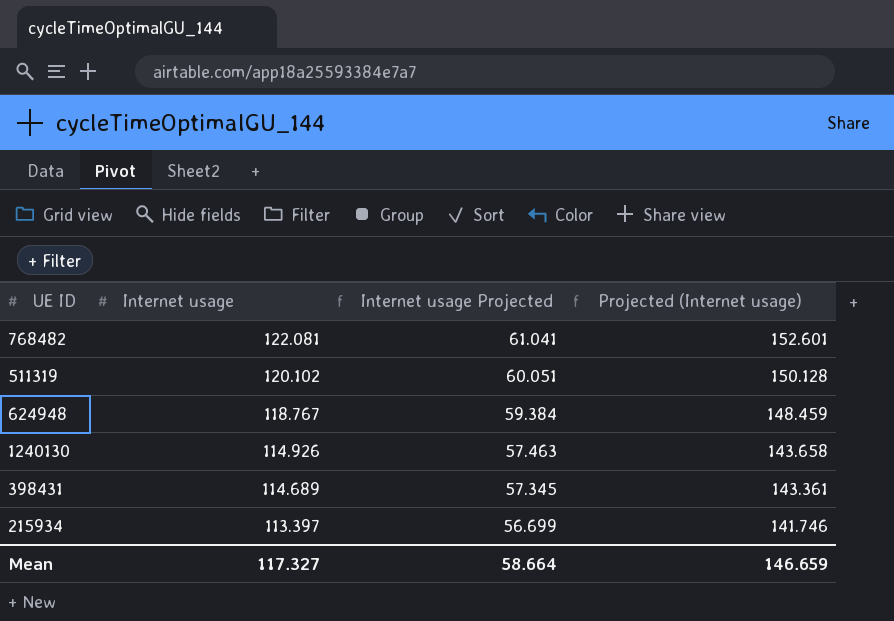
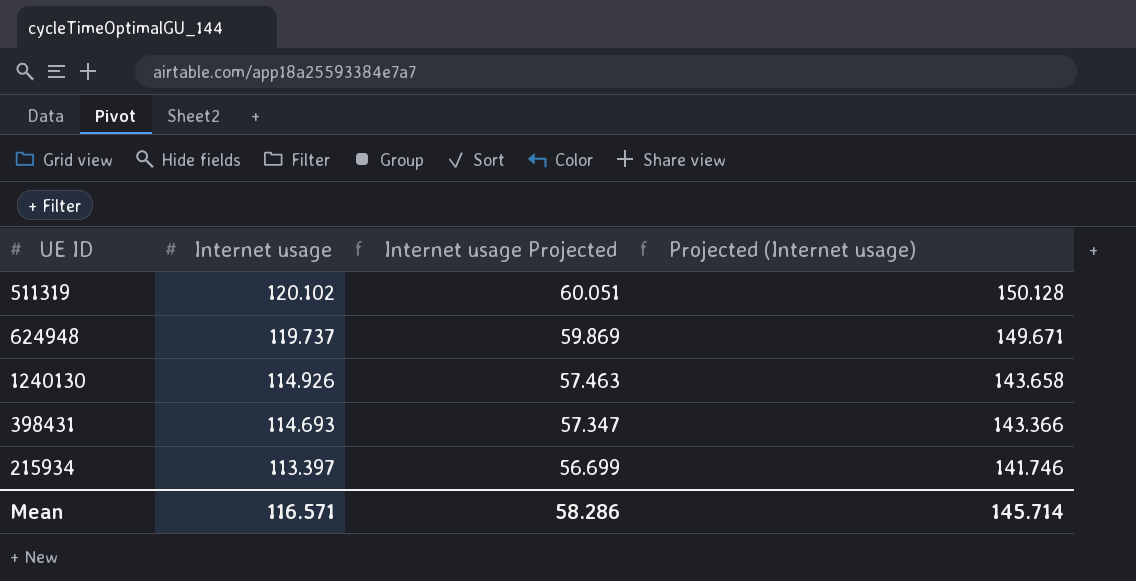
row 768482: 122.081 | 61.041 | 152.601 -> none
624948 | Internet usage: 118.767 -> 119.737
624948 | Internet usage Projected: 59.384 -> 59.869
624948 | Projected (Internet usage): 148.459 -> 149.671
398431 | Internet usage: 114.689 -> 114.693
398431 | Internet usage Projected: 57.345 -> 57.347
398431 | Projected (Internet usage): 143.361 -> 143.366
Mean | Internet usage: 117.327 -> 116.571
Mean | Internet usage Projected: 58.664 -> 58.286
Mean | Projected (Internet usage): 146.659 -> 145.714

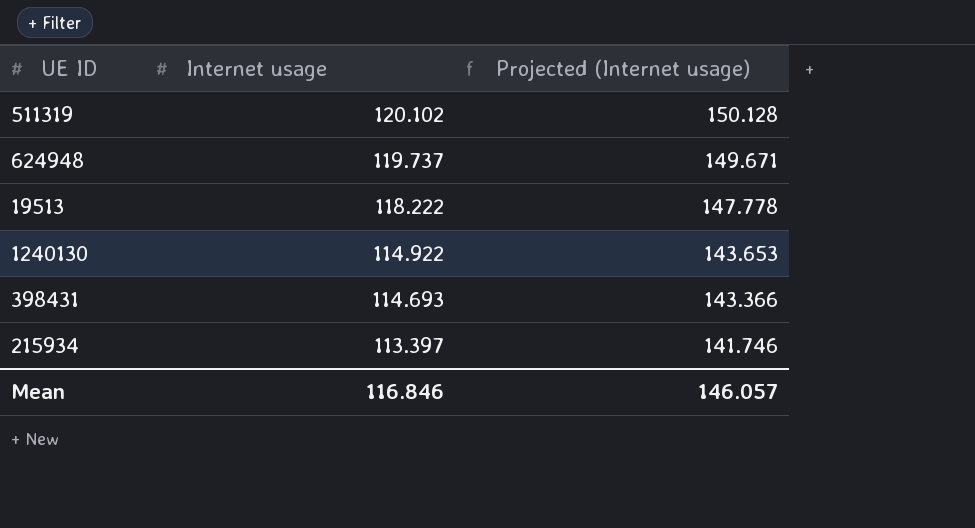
column Internet usage Projected | formula: [Internet usage] * 0.5 -> none
row 19513: none -> 118.222 | 147.778
1240130 | Internet usage: 114.926 -> 114.922
1240130 | Projected (Internet usage): 143.658 -> 143.653
Mean | Internet usage: 116.571 -> 116.846
Mean | Projected (Internet usage): 145.714 -> 146.057

